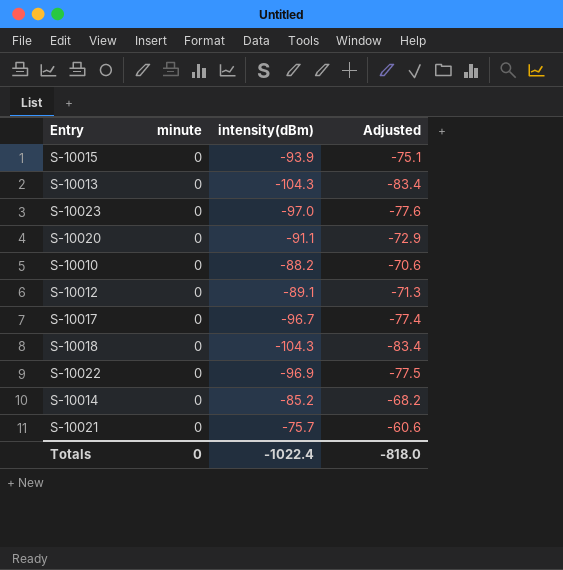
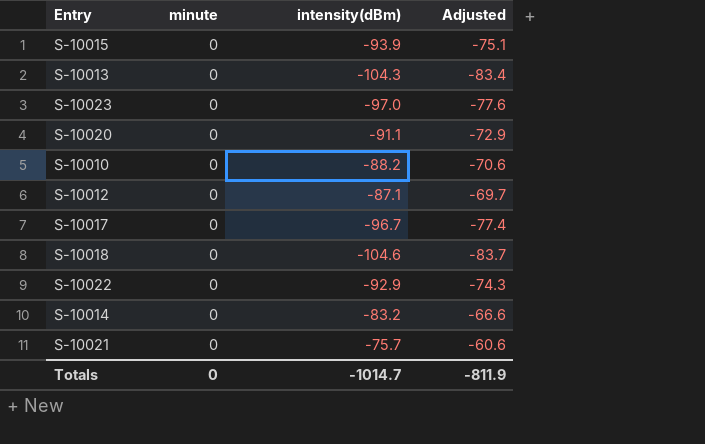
S-10012 | intensity(dBm): -89.1 -> -87.1
S-10012 | Adjusted: -71.3 -> -69.7
S-10018 | intensity(dBm): -104.3 -> -104.6
S-10018 | Adjusted: -83.4 -> -83.7
S-10022 | intensity(dBm): -96.9 -> -92.9
S-10022 | Adjusted: -77.5 -> -74.3
S-10014 | intensity(dBm): -85.2 -> -83.2
S-10014 | Adjusted: -68.2 -> -66.6
Totals | intensity(dBm): -1022.4 -> -1014.7
Totals | Adjusted: -818.0 -> -811.9

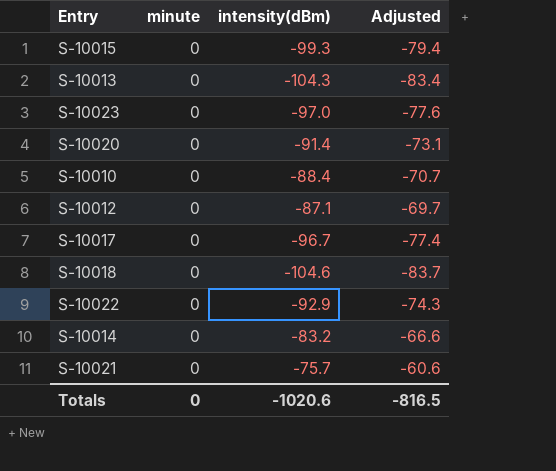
S-10015 | intensity(dBm): -93.9 -> -99.3
S-10015 | Adjusted: -75.1 -> -79.4
S-10020 | intensity(dBm): -91.1 -> -91.4
S-10020 | Adjusted: -72.9 -> -73.1
S-10010 | intensity(dBm): -88.2 -> -88.4
S-10010 | Adjusted: -70.6 -> -70.7
Totals | intensity(dBm): -1014.7 -> -1020.6
Totals | Adjusted: -811.9 -> -816.5

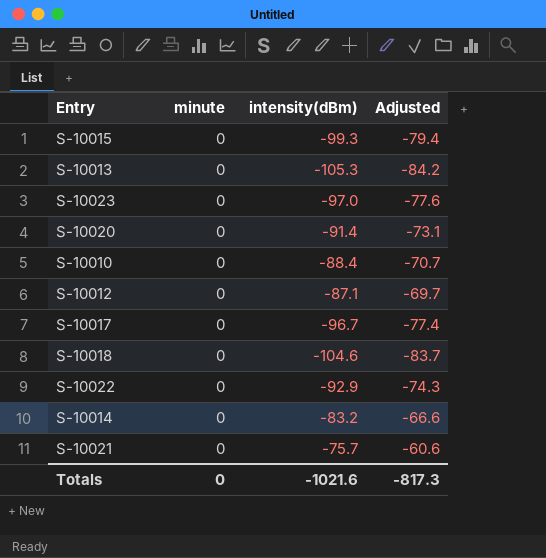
S-10013 | intensity(dBm): -104.3 -> -105.3
S-10013 | Adjusted: -83.4 -> -84.2
Totals | intensity(dBm): -1020.6 -> -1021.6
Totals | Adjusted: -816.5 -> -817.3

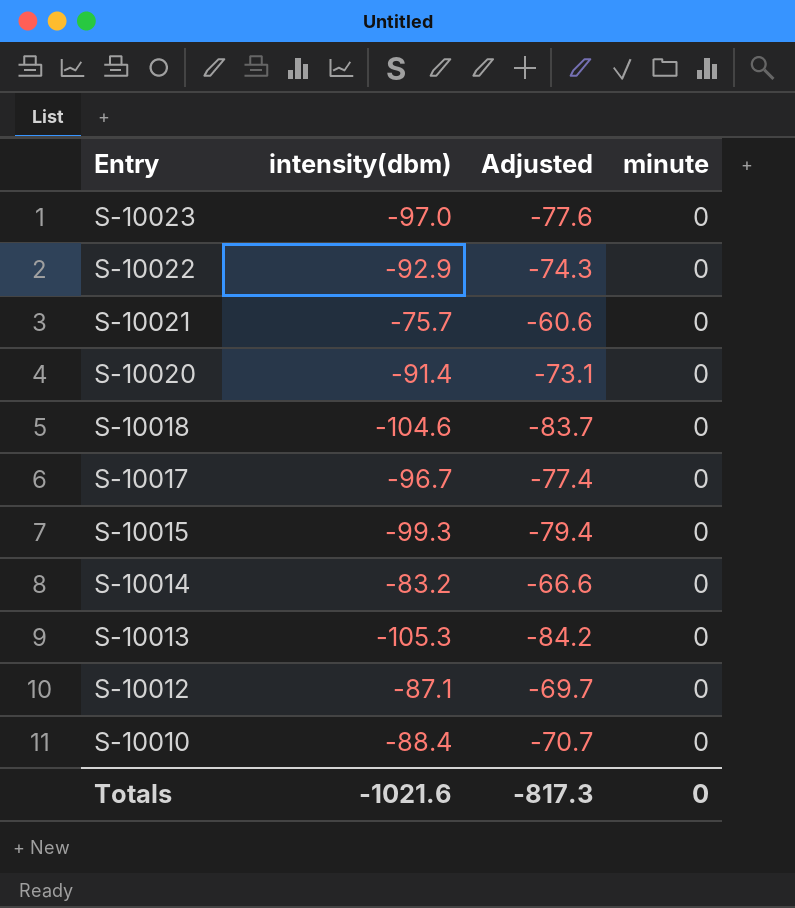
row order: none -> Entry descending
column name: intensity(dBm) -> intensity(dbm)
column minute | position: 2 -> 4

